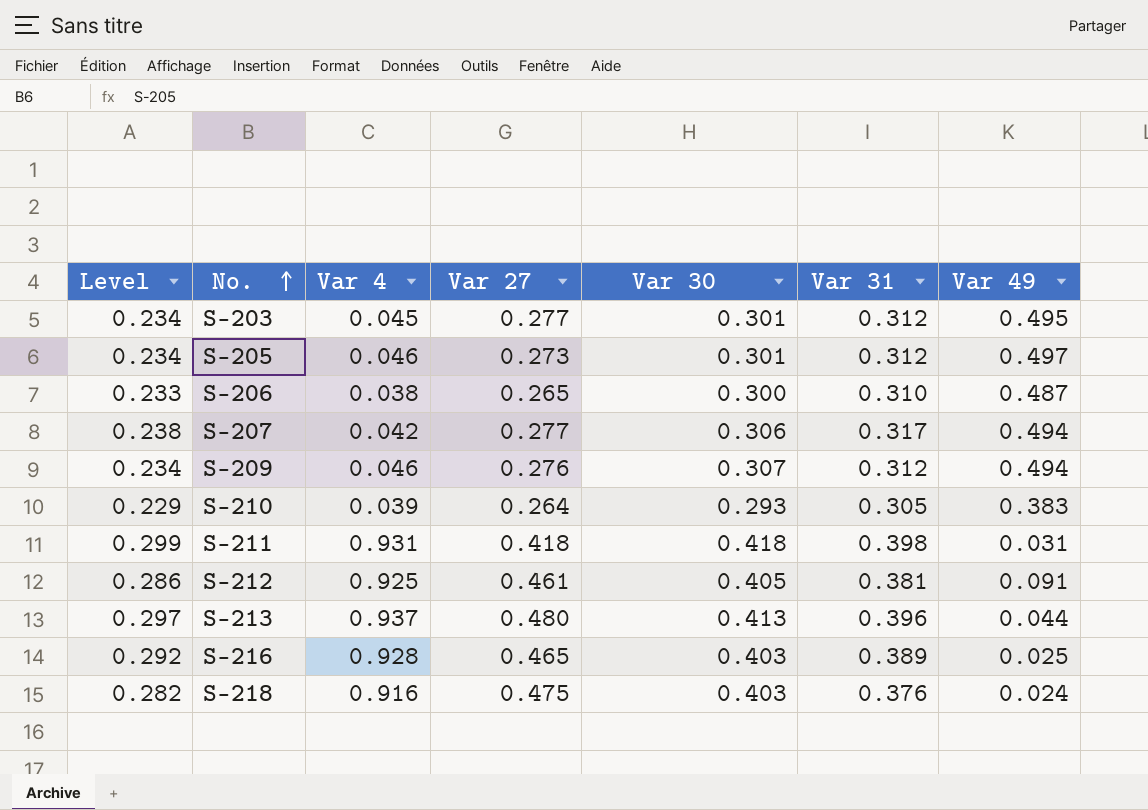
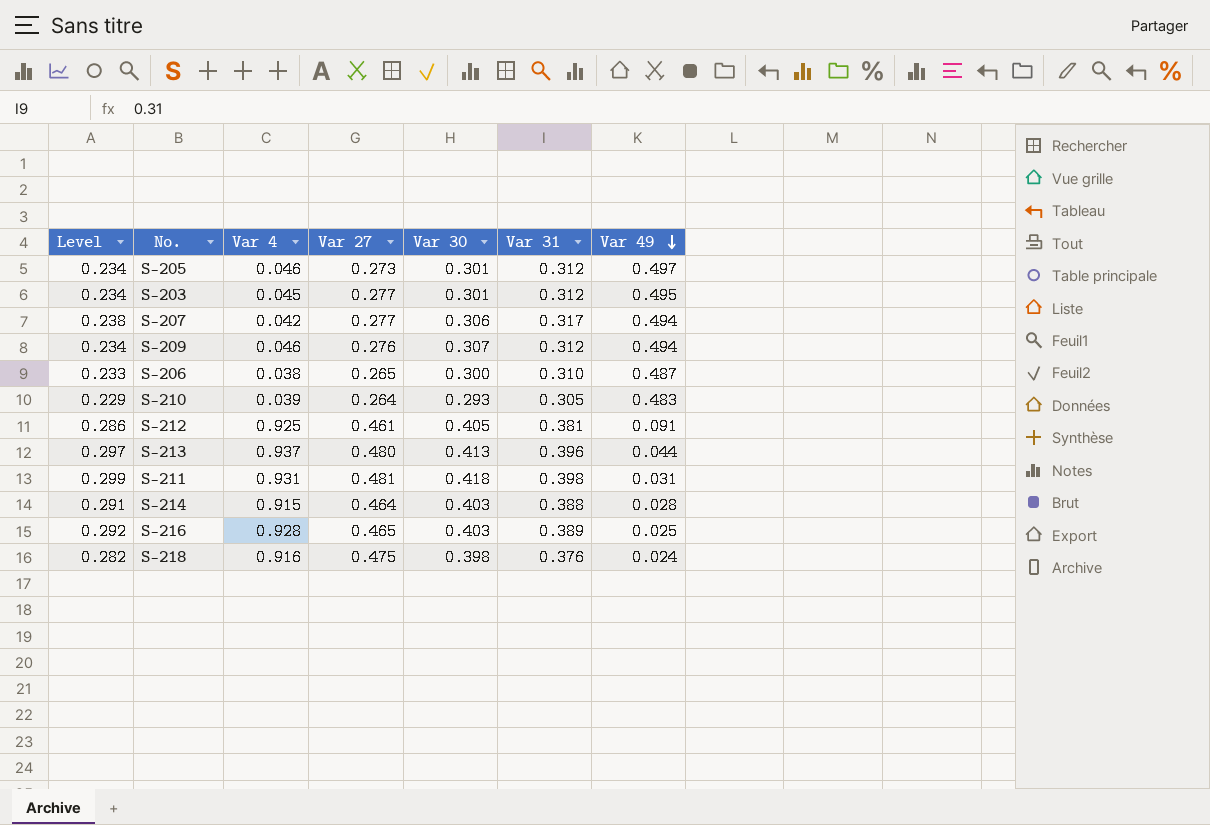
row order: No. ascending -> Var 49 descending
S-210 | Var 49: 0.383 -> 0.483
S-211 | Var 27: 0.418 -> 0.481
row S-214: none -> 0.291 | 0.915 | 0.464 | 0.403 | 0.388 | 0.028
S-218 | Var 30: 0.403 -> 0.398

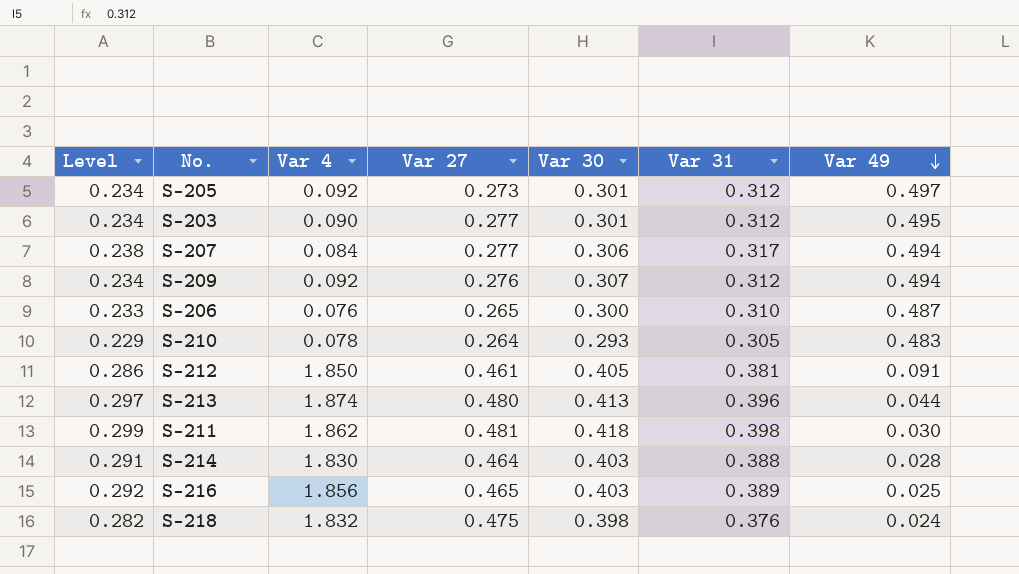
S-205 | Var 4: 0.046 -> 0.092
S-203 | Var 4: 0.045 -> 0.090
S-207 | Var 4: 0.042 -> 0.084
S-209 | Var 4: 0.046 -> 0.092
S-206 | Var 4: 0.038 -> 0.076
S-210 | Var 4: 0.039 -> 0.078
S-212 | Var 4: 0.925 -> 1.850
S-213 | Var 4: 0.937 -> 1.874
S-211 | Var 4: 0.931 -> 1.862
S-211 | Var 49: 0.031 -> 0.030
S-214 | Var 4: 0.915 -> 1.830
S-216 | Var 4: 0.928 -> 1.856
S-218 | Var 4: 0.916 -> 1.832

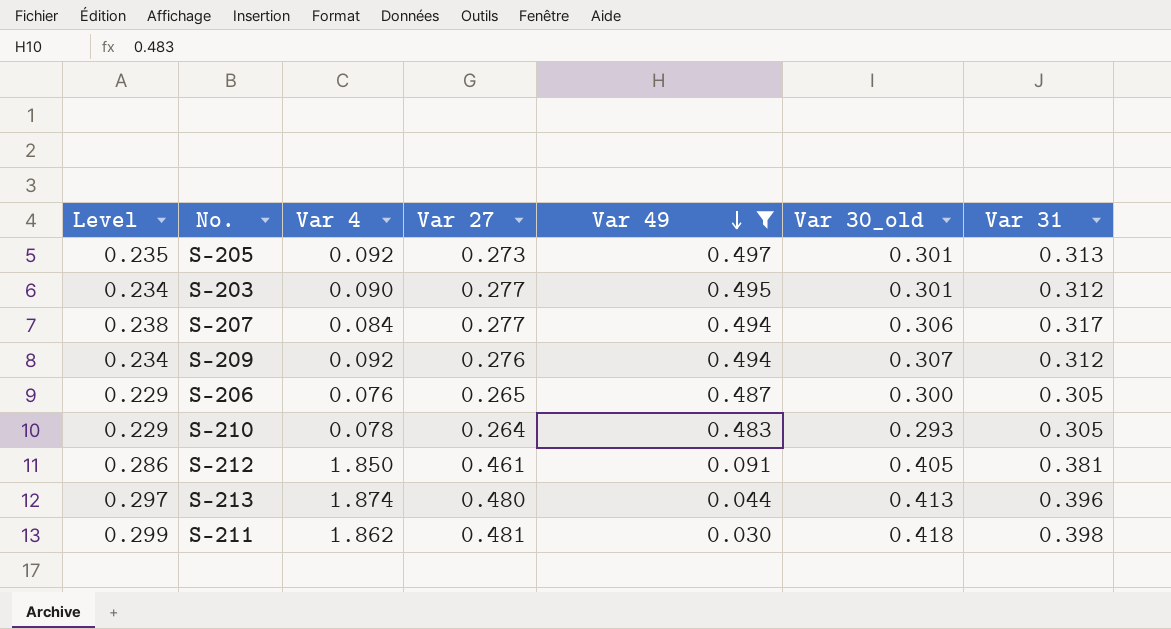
filter: none -> Var 49 >= 0.030
column Var 49 | position: 7 -> 5
column name: Var 30 -> Var 30_old
S-205 | Level: 0.234 -> 0.235
S-205 | Var 31: 0.312 -> 0.313
S-206 | Level: 0.233 -> 0.229
S-206 | Var 31: 0.310 -> 0.305

